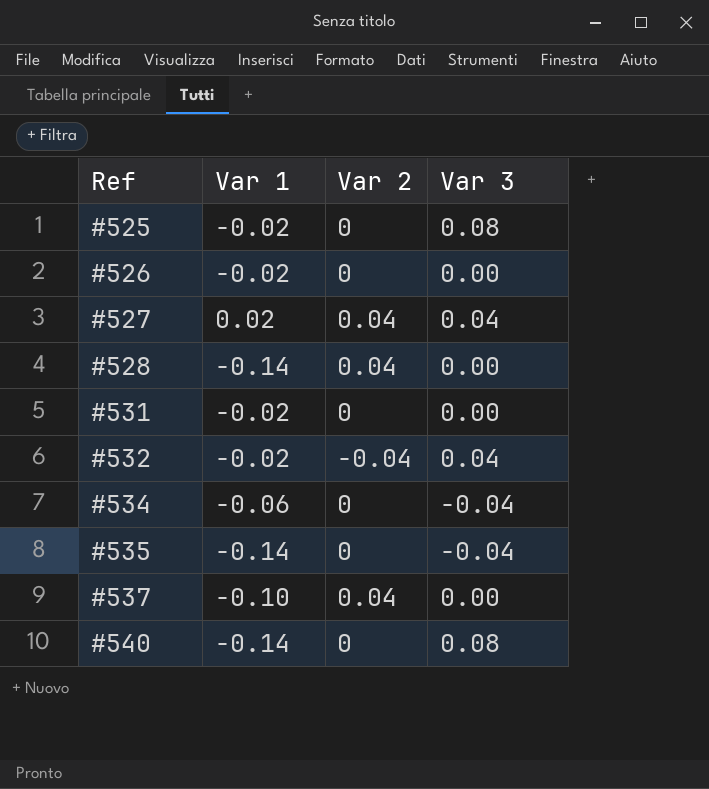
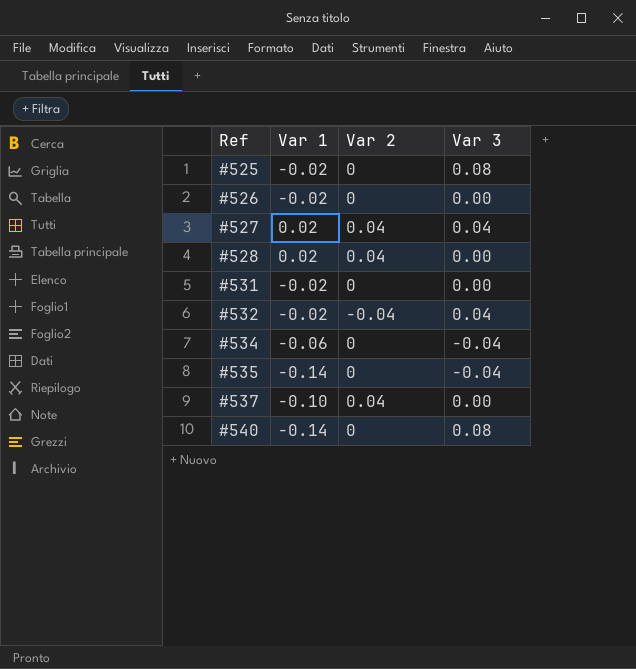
#528 | Var 1: -0.14 -> 0.02

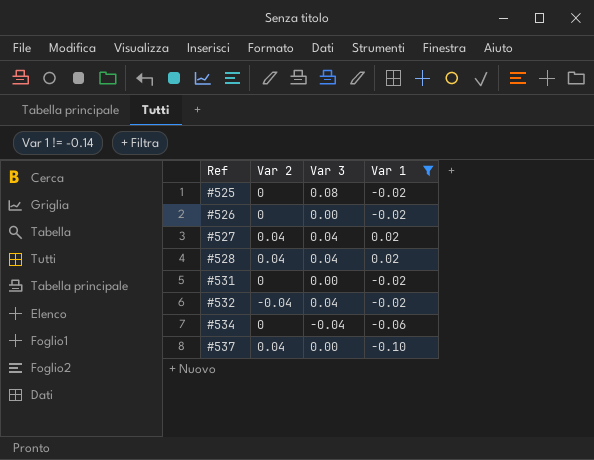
filter: none -> Var 1 != -0.14
column Var 1 | position: 2 -> 4
#528 | Var 3: 0.00 -> 0.04

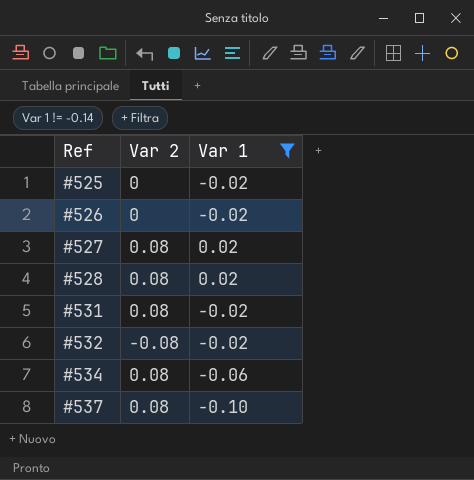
column Var 3 | position: 3 -> none
#527 | Var 2: 0.04 -> 0.08
#528 | Var 2: 0.04 -> 0.08
#531 | Var 2: 0 -> 0.08
#532 | Var 2: -0.04 -> -0.08
#534 | Var 2: 0 -> 0.08
#537 | Var 2: 0.04 -> 0.08

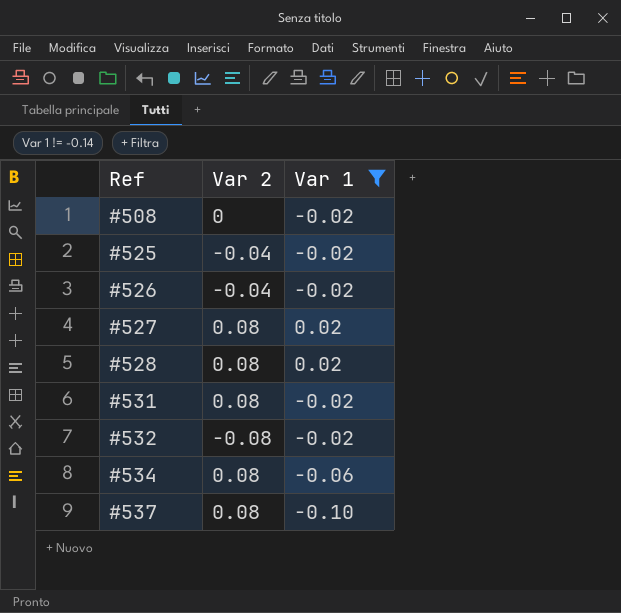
row #508: none -> 0 | -0.02
#525 | Var 2: 0 -> -0.04
#526 | Var 2: 0 -> -0.04

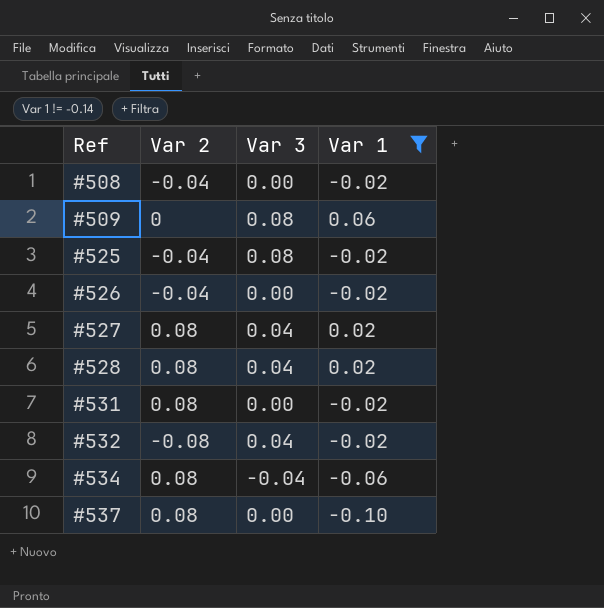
column Var 3 | position: none -> 3
#508 | Var 2: 0 -> -0.04
row #509: none -> 0 | 0.08 | 0.06

